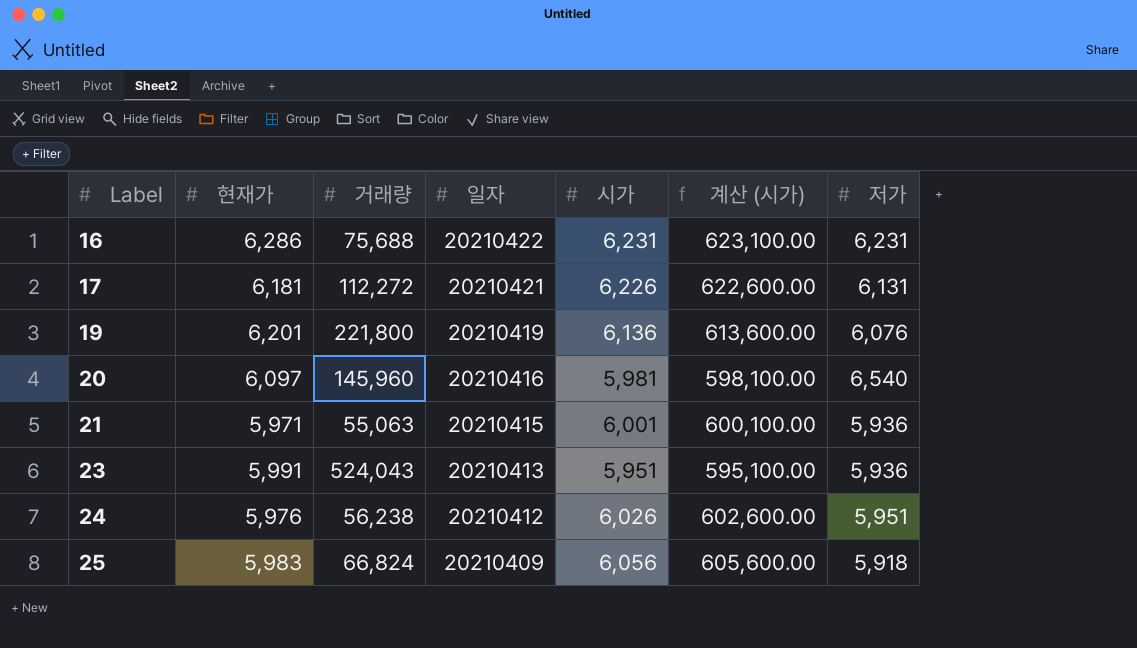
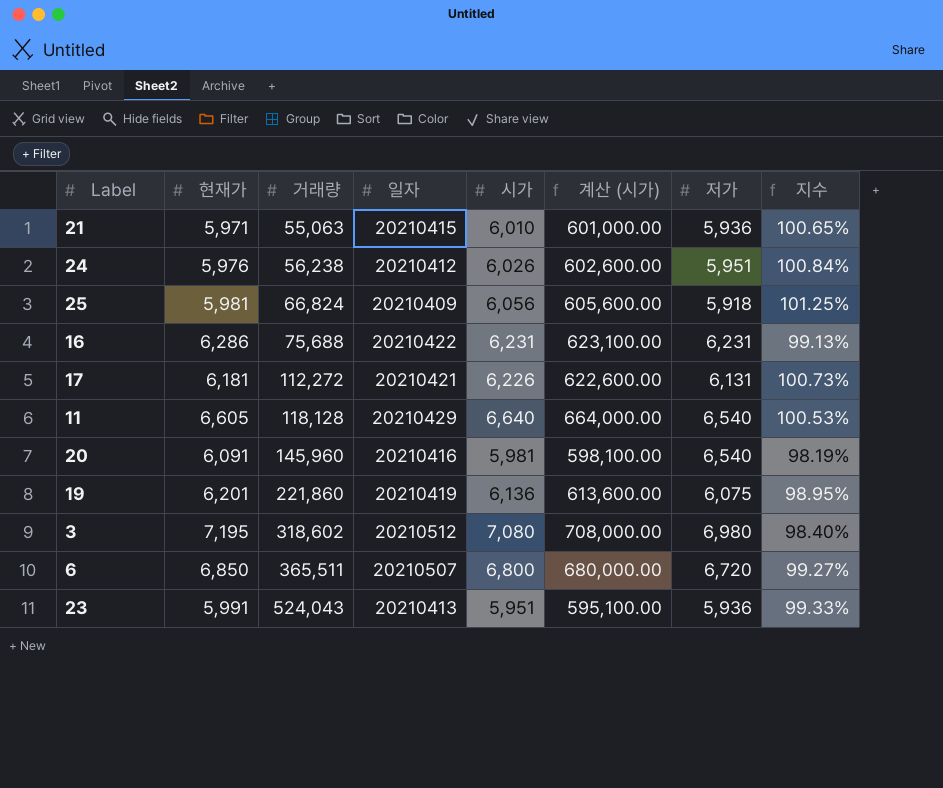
row order: Label ascending -> 거래량 ascending
column 지수 | formula: none -> [시가] / [현재가]
21 | 시가: 6,001 -> 6,010
21 | 계산 (시가): 600,100.00 -> 601,000.00
25 | 현재가: 5,983 -> 5,981
row 11: none -> 6,605 | 118,128 | 20210429 | 6,640 | 664,000.00 | 6,540 | 100.53%
20 | 현재가: 6,097 -> 6,091
19 | 거래량: 221,800 -> 221,860
19 | 저가: 6,076 -> 6,075
row 3: none -> 7,195 | 318,602 | 20210512 | 7,080 | 708,000.00 | 6,980 | 98.40%
row 6: none -> 6,850 | 365,511 | 20210507 | 6,800 | 680,000.00 | 6,720 | 99.27%

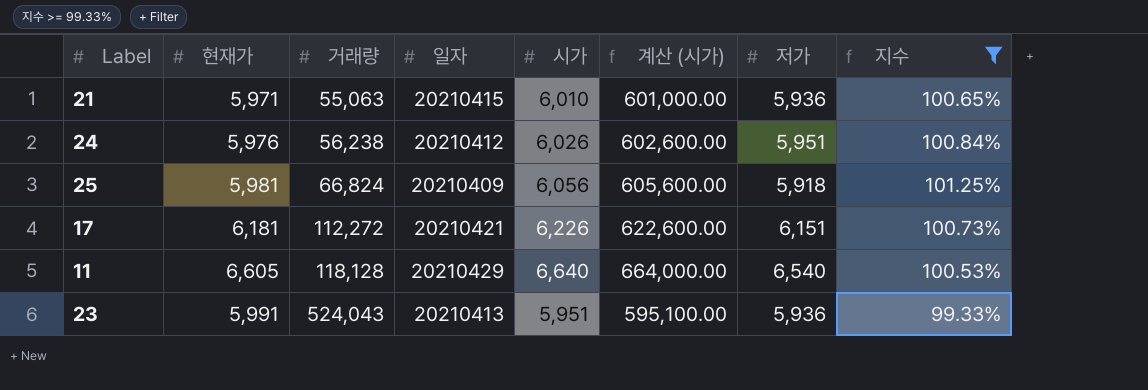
filter: none -> 지수 >= 99.33%
17 | 저가: 6,131 -> 6,151

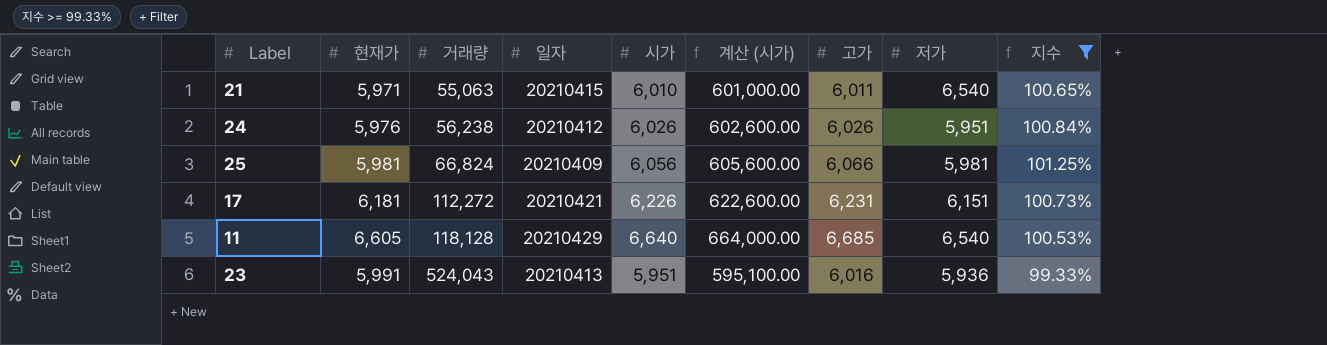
column 고가 | position: none -> 7
21 | 저가: 5,936 -> 6,540
25 | 저가: 5,918 -> 5,981

